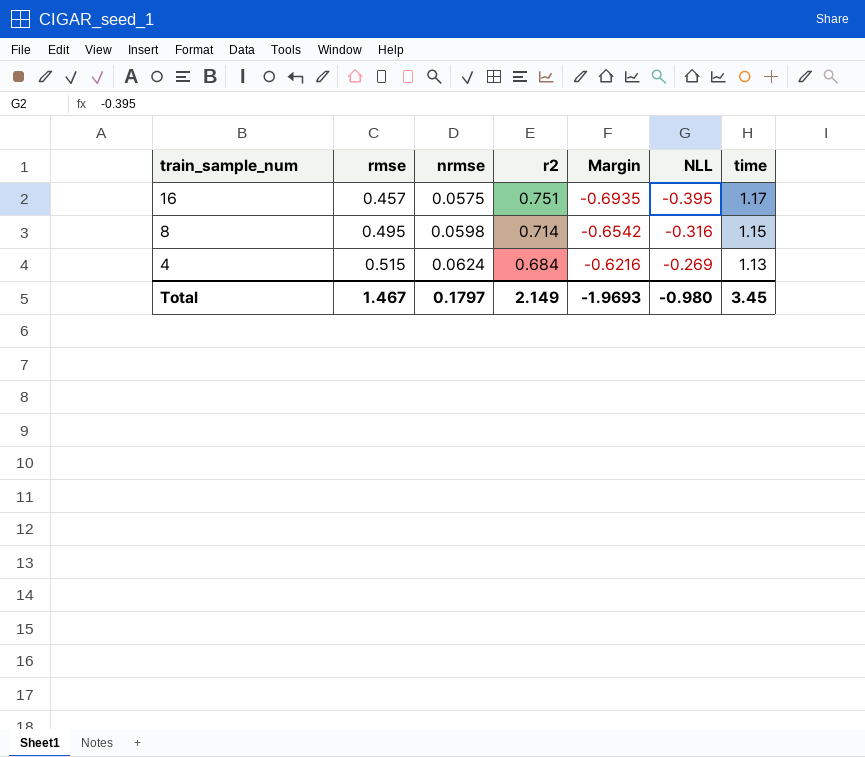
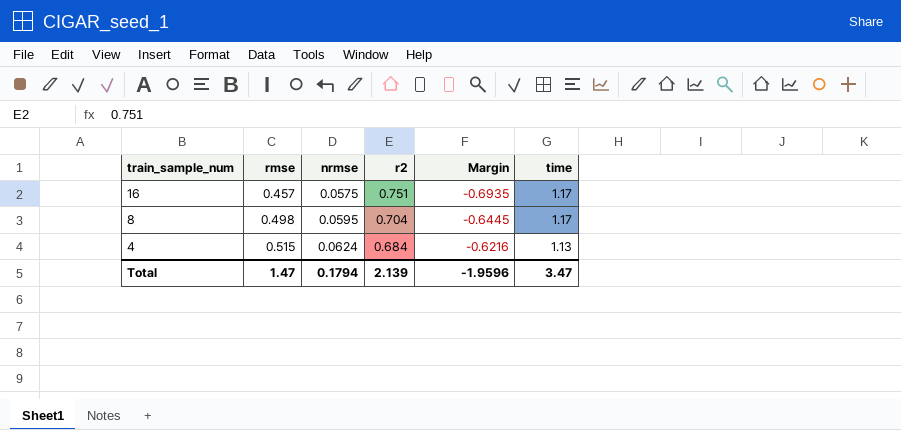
column NLL | position: 6 -> none
8 | rmse: 0.495 -> 0.498
8 | nrmse: 0.0598 -> 0.0595
8 | r2: 0.714 -> 0.704
8 | Margin: -0.6542 -> -0.6445
8 | time: 1.15 -> 1.17
Total | rmse: 1.467 -> 1.47
Total | nrmse: 0.1797 -> 0.1794
Total | r2: 2.149 -> 2.139
Total | Margin: -1.9693 -> -1.9596
Total | time: 3.45 -> 3.47

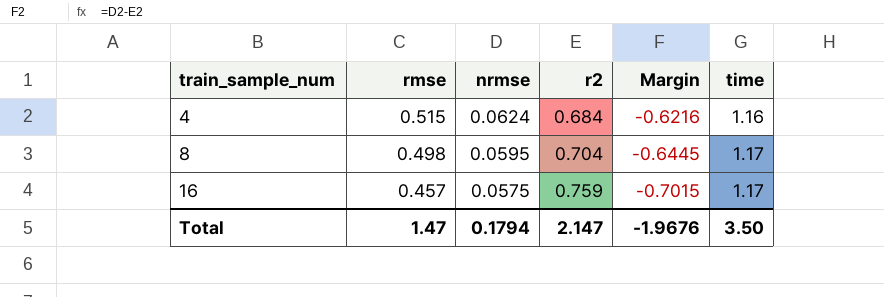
row order: train_sample_num descending -> train_sample_num ascending
4 | time: 1.13 -> 1.16
16 | r2: 0.751 -> 0.759
16 | Margin: -0.6935 -> -0.7015
Total | r2: 2.139 -> 2.147
Total | Margin: -1.9596 -> -1.9676
Total | time: 3.47 -> 3.50

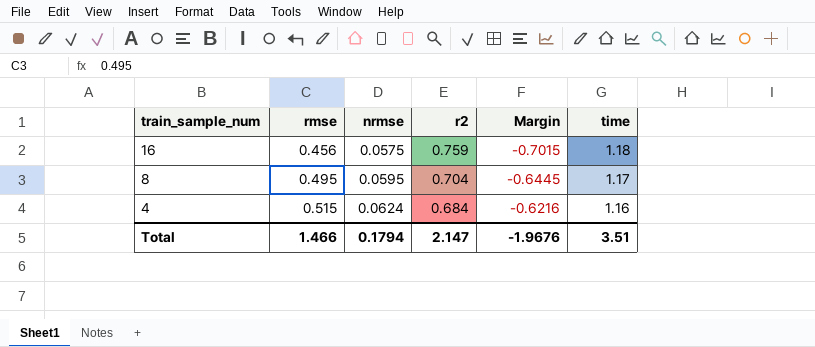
row order: train_sample_num ascending -> train_sample_num descending
16 | rmse: 0.457 -> 0.456
16 | time: 1.17 -> 1.18
8 | rmse: 0.498 -> 0.495
Total | rmse: 1.47 -> 1.466
Total | time: 3.50 -> 3.51

